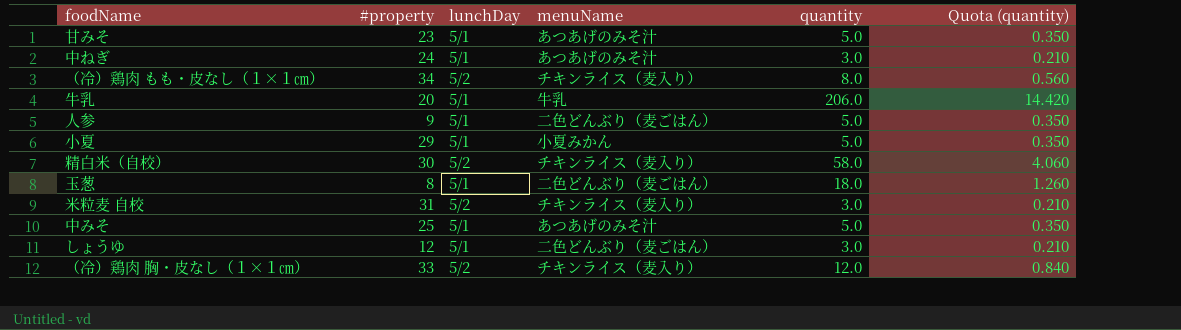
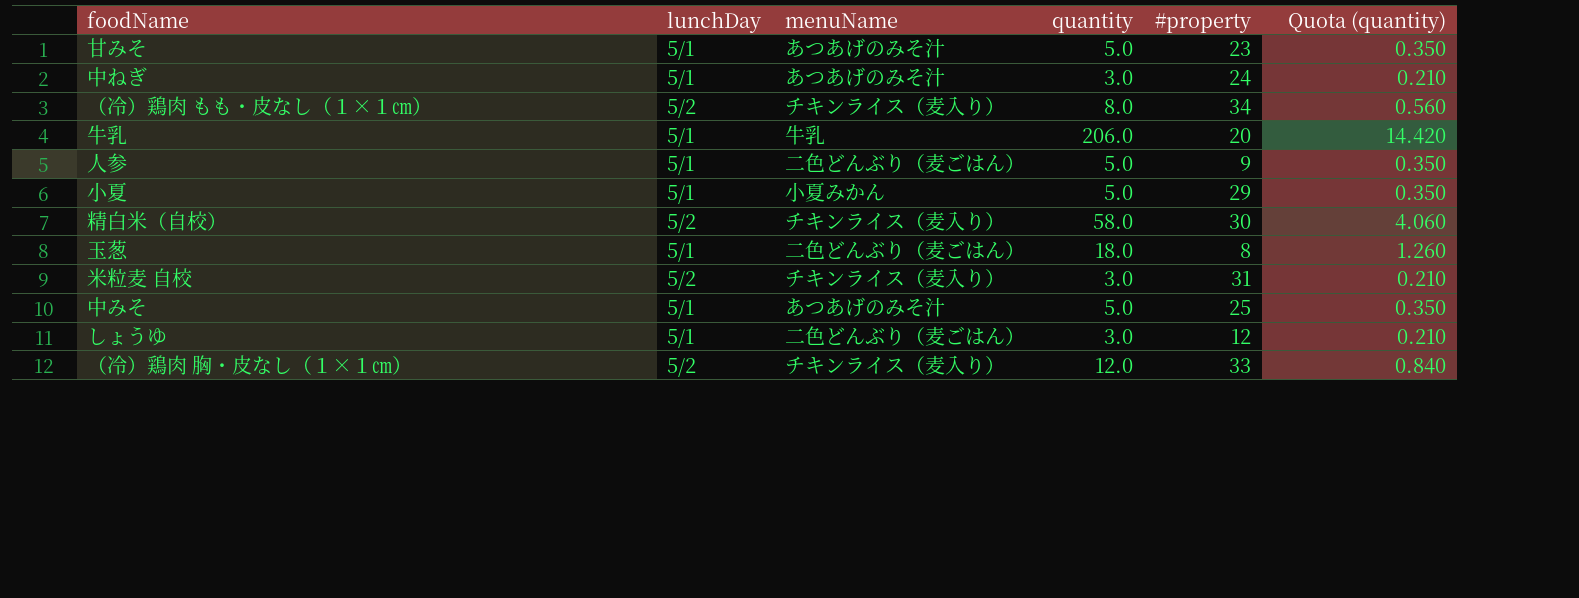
column #property | position: 2 -> 5

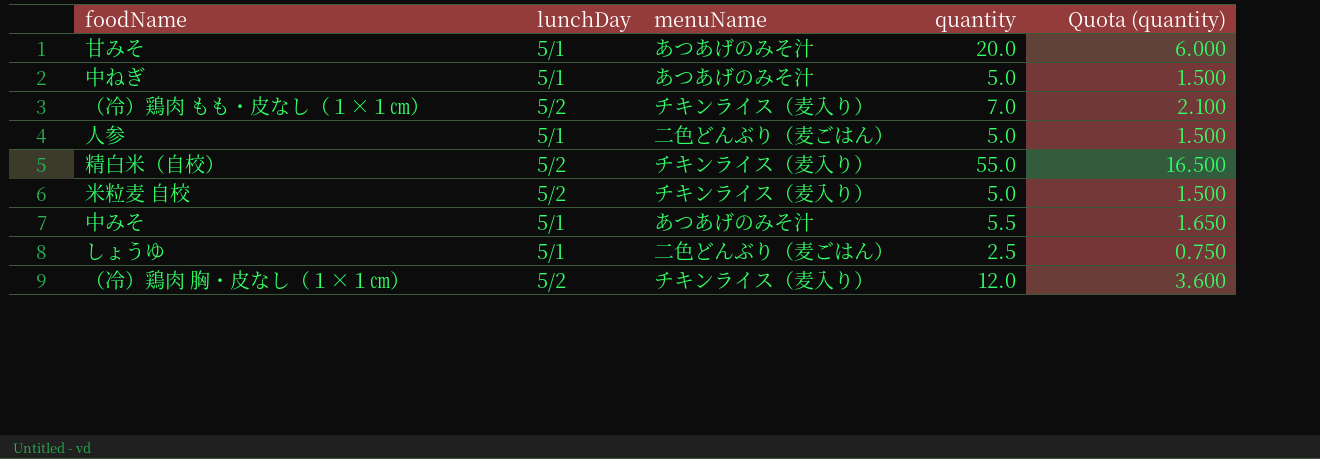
column #property | position: 5 -> none
column Quota (quantity) | formula: [quantity] * 0.07 -> [quantity] * 0.3
row 牛乳: 5/1 | 牛乳 | 206.0 | 20 | 14.420 -> none
row 小夏: 5/1 | 小夏みかん | 5.0 | 29 | 0.350 -> none
row 玉葱: 5/1 | 二色どんぶり（麦ごはん） | 18.0 | 8 | 1.260 -> none
甘みそ | quantity: 5.0 -> 20.0
中ねぎ | quantity: 3.0 -> 5.0
（冷）鶏肉 もも・皮なし（１×１㎝） | quantity: 8.0 -> 7.0
精白米（自校） | quantity: 58.0 -> 55.0
米粒麦 自校 | quantity: 3.0 -> 5.0
中みそ | quantity: 5.0 -> 5.5
しょうゆ | quantity: 3.0 -> 2.5

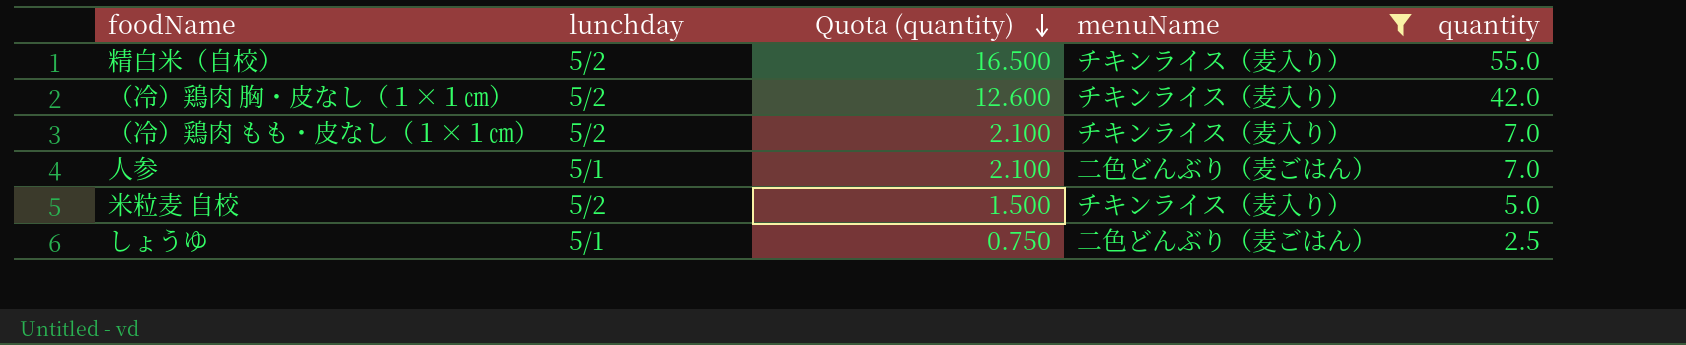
filter: none -> menuName != あつあげのみそ汁
row order: none -> Quota (quantity) descending
column name: lunchDay -> lunchday
column Quota (quantity) | position: 5 -> 3
（冷）鶏肉 胸・皮なし（１×１㎝） | Quota (quantity): 3.600 -> 12.600
（冷）鶏肉 胸・皮なし（１×１㎝） | quantity: 12.0 -> 42.0
人参 | Quota (quantity): 1.500 -> 2.100
人参 | quantity: 5.0 -> 7.0

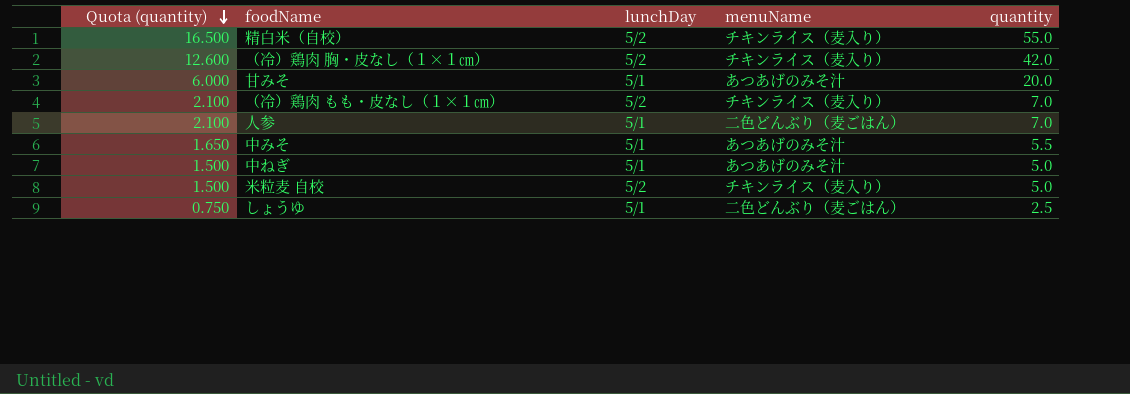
filter: menuName != あつあげのみそ汁 -> none
column Quota (quantity) | position: 3 -> 1
column name: lunchday -> lunchDay

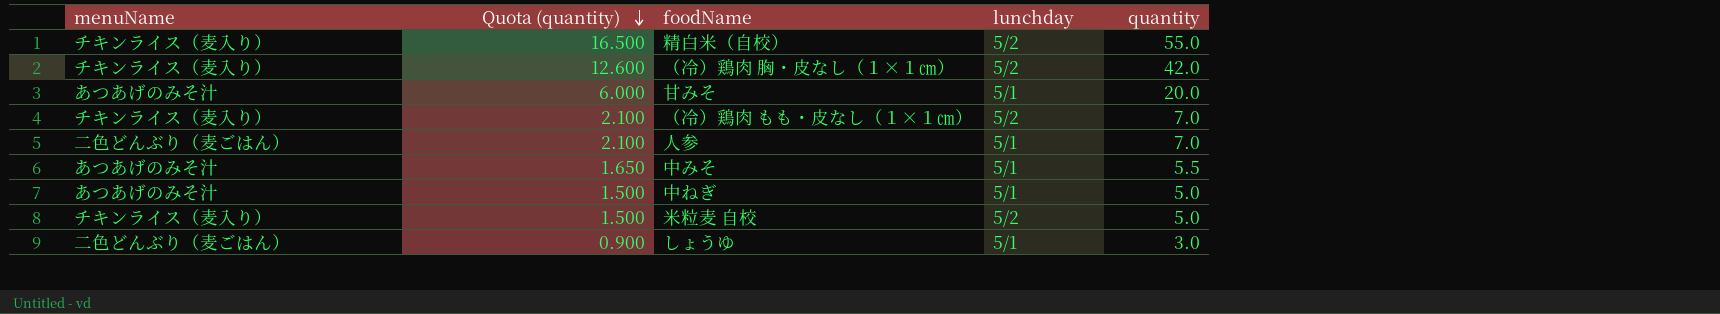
column menuName | position: 4 -> 1
column name: lunchDay -> lunchday
しょうゆ | Quota (quantity): 0.750 -> 0.900
しょうゆ | quantity: 2.5 -> 3.0

